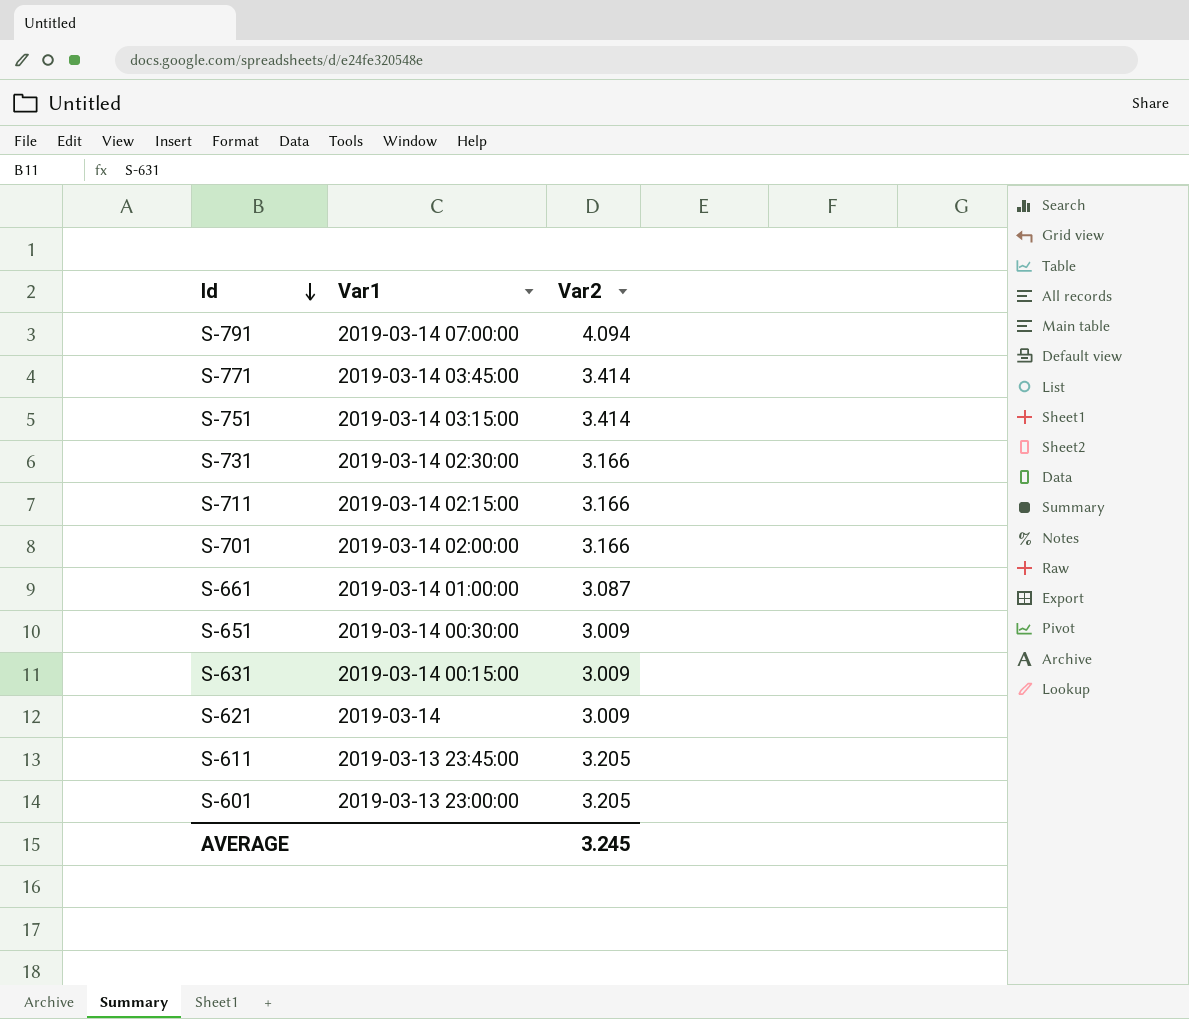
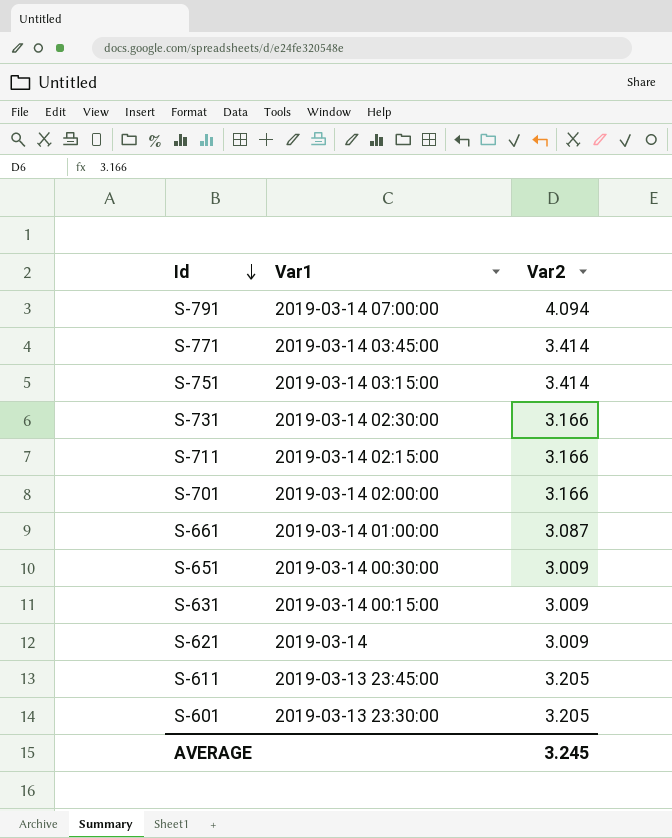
S-601 | Var1: 2019-03-13 23:00:00 -> 2019-03-13 23:30:00

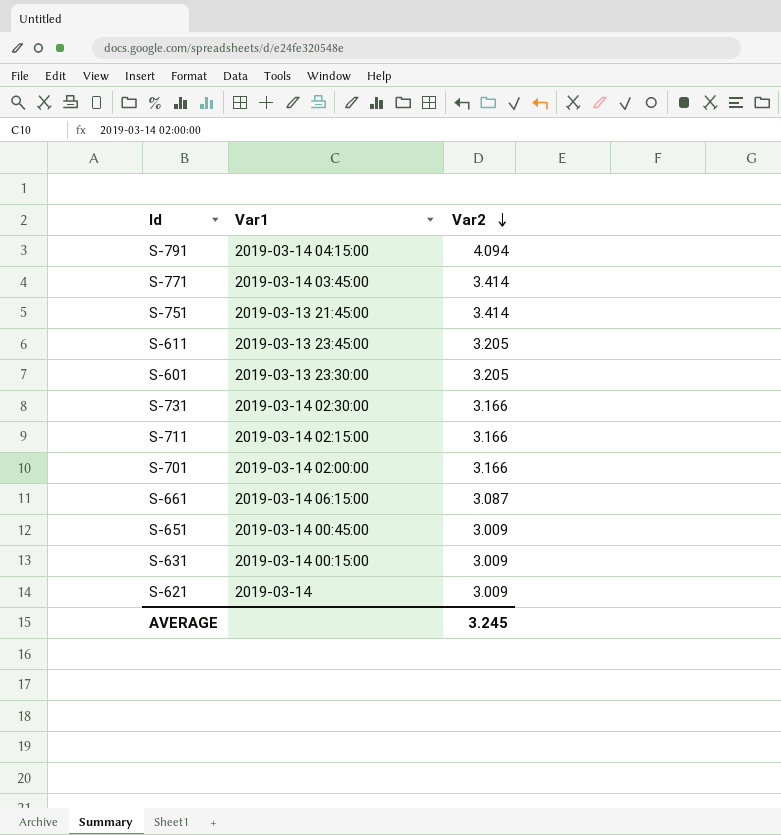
row order: Id descending -> Var2 descending
S-791 | Var1: 2019-03-14 07:00:00 -> 2019-03-14 04:15:00
S-751 | Var1: 2019-03-14 03:15:00 -> 2019-03-13 21:45:00
S-661 | Var1: 2019-03-14 01:00:00 -> 2019-03-14 06:15:00
S-651 | Var1: 2019-03-14 00:30:00 -> 2019-03-14 00:45:00

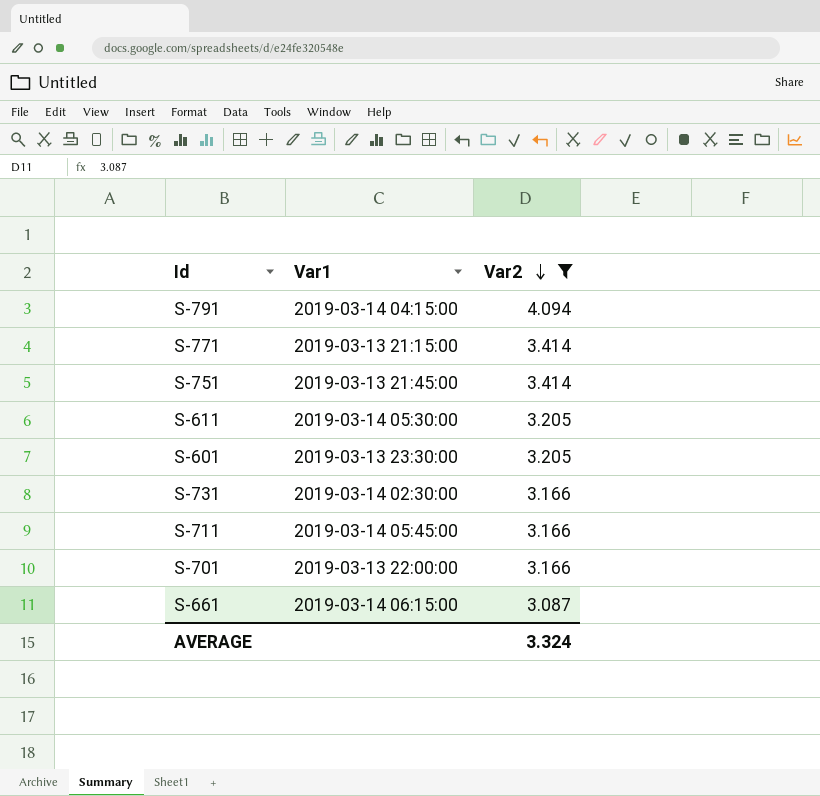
filter: none -> Var2 != 3.009
S-771 | Var1: 2019-03-14 03:45:00 -> 2019-03-13 21:15:00
S-611 | Var1: 2019-03-13 23:45:00 -> 2019-03-14 05:30:00
S-711 | Var1: 2019-03-14 02:15:00 -> 2019-03-14 05:45:00
S-701 | Var1: 2019-03-14 02:00:00 -> 2019-03-13 22:00:00
AVERAGE | Var2: 3.245 -> 3.324

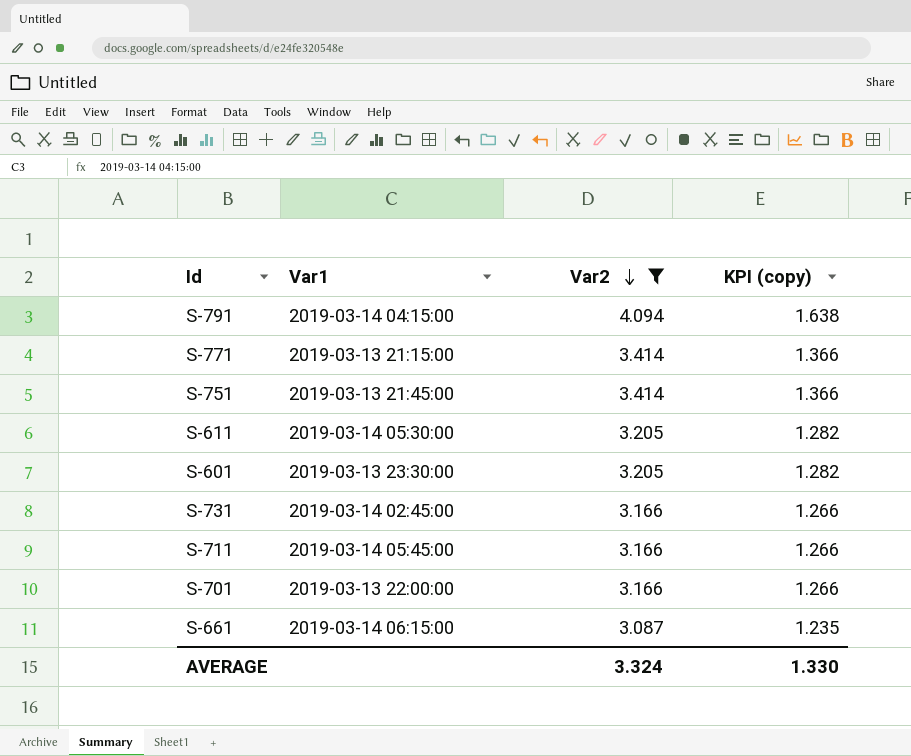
column KPI (copy) | formula: none -> [Var2] * 0.4
S-731 | Var1: 2019-03-14 02:30:00 -> 2019-03-14 02:45:00

